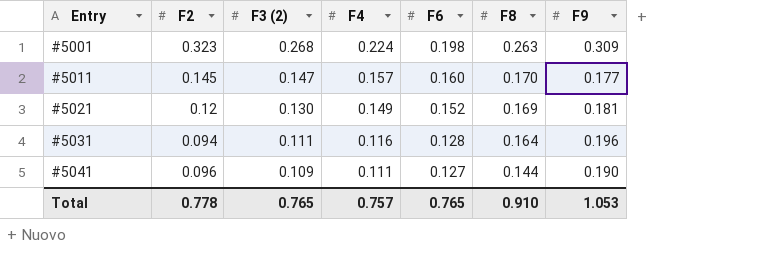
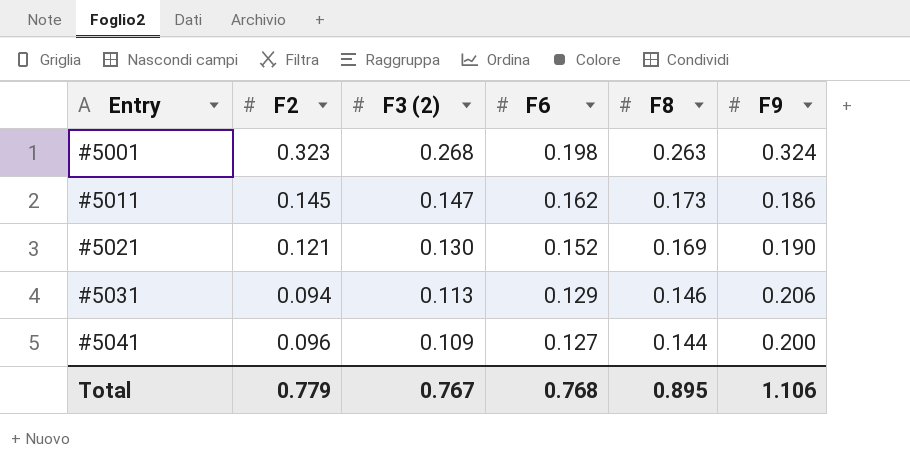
column F4 | position: 4 -> none
#5001 | F9: 0.309 -> 0.324
#5011 | F6: 0.160 -> 0.162
#5011 | F8: 0.170 -> 0.173
#5011 | F9: 0.177 -> 0.186
#5021 | F2: 0.12 -> 0.121
#5021 | F9: 0.181 -> 0.190
#5031 | F3 (2): 0.111 -> 0.113
#5031 | F6: 0.128 -> 0.129
#5031 | F8: 0.164 -> 0.146
#5031 | F9: 0.196 -> 0.206
#5041 | F9: 0.190 -> 0.200
Total | F2: 0.778 -> 0.779
Total | F3 (2): 0.765 -> 0.767
Total | F6: 0.765 -> 0.768
Total | F8: 0.910 -> 0.895
Total | F9: 1.053 -> 1.106

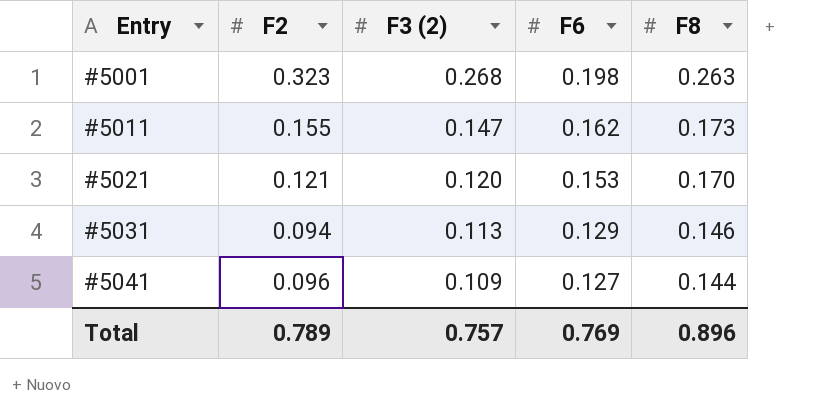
column F9 | position: 6 -> none
#5011 | F2: 0.145 -> 0.155
#5021 | F3 (2): 0.130 -> 0.120
#5021 | F6: 0.152 -> 0.153
#5021 | F8: 0.169 -> 0.170
Total | F2: 0.779 -> 0.789
Total | F3 (2): 0.767 -> 0.757
Total | F6: 0.768 -> 0.769
Total | F8: 0.895 -> 0.896

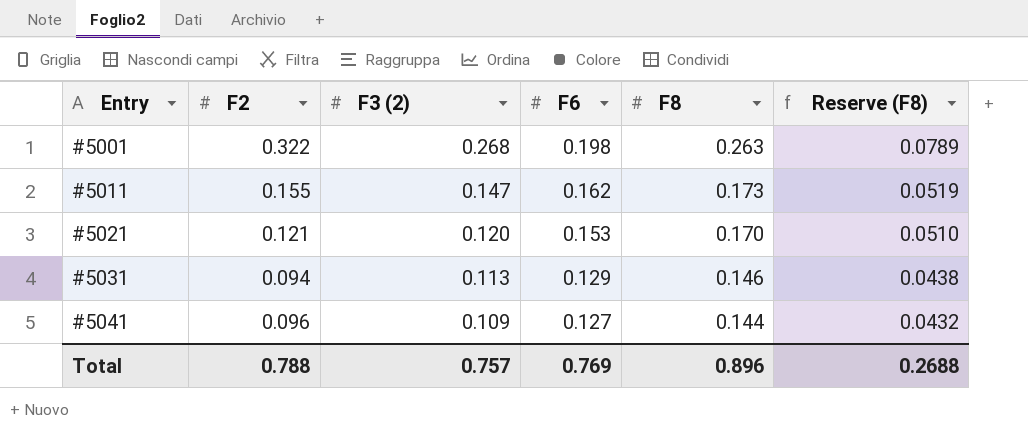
column Reserve (F8) | formula: none -> [F8] * 0.3
#5001 | F2: 0.323 -> 0.322
Total | F2: 0.789 -> 0.788

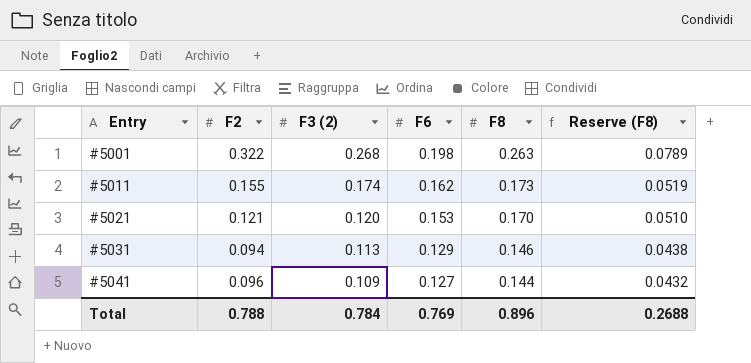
#5011 | F3 (2): 0.147 -> 0.174
Total | F3 (2): 0.757 -> 0.784

